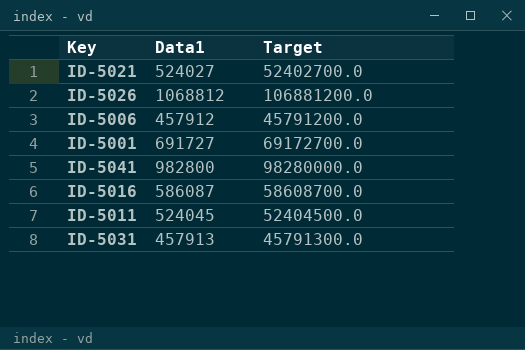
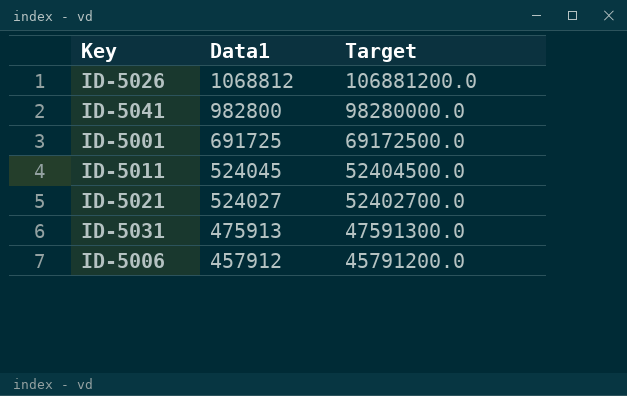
row order: none -> Data1 descending
row ID-5016: 586087 | 58608700.0 -> none
ID-5001 | Data1: 691727 -> 691725
ID-5001 | Target: 69172700.0 -> 69172500.0
ID-5031 | Data1: 457913 -> 475913
ID-5031 | Target: 45791300.0 -> 47591300.0

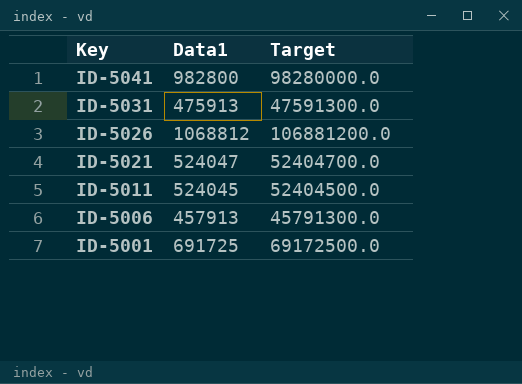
row order: Data1 descending -> Key descending
ID-5021 | Data1: 524027 -> 524047
ID-5021 | Target: 52402700.0 -> 52404700.0
ID-5006 | Data1: 457912 -> 457913
ID-5006 | Target: 45791200.0 -> 45791300.0

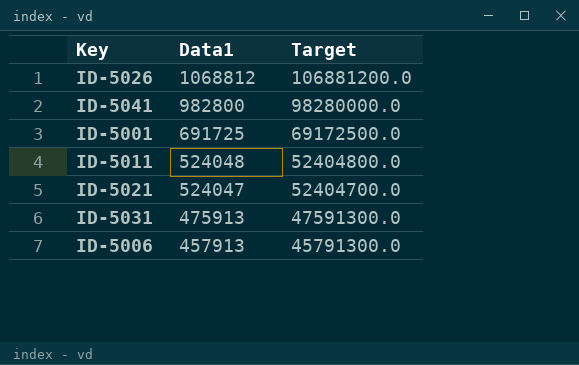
row order: Key descending -> Data1 descending
ID-5011 | Data1: 524045 -> 524048
ID-5011 | Target: 52404500.0 -> 52404800.0

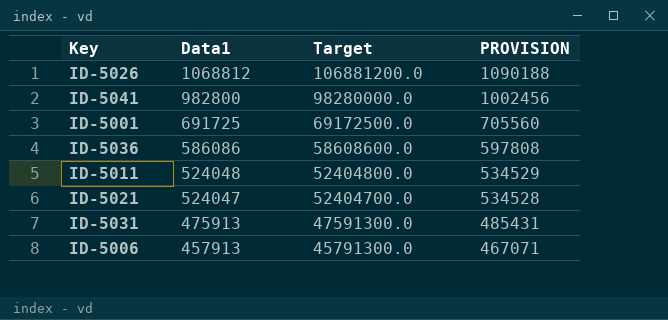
column PROVISION | formula: none -> [Data1] * 1.02
row ID-5036: none -> 586086 | 58608600.0 | 597808

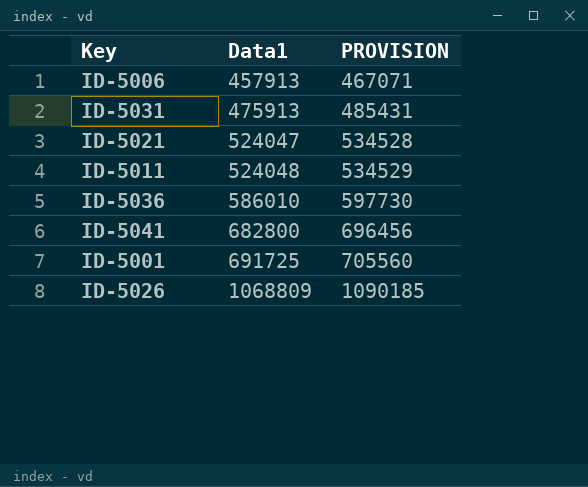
row order: Data1 descending -> Data1 ascending
column Target | formula: [Data1] * 100 -> none
ID-5036 | Data1: 586086 -> 586010
ID-5036 | PROVISION: 597808 -> 597730
ID-5041 | Data1: 982800 -> 682800
ID-5041 | PROVISION: 1002456 -> 696456
ID-5026 | Data1: 1068812 -> 1068809
ID-5026 | PROVISION: 1090188 -> 1090185

